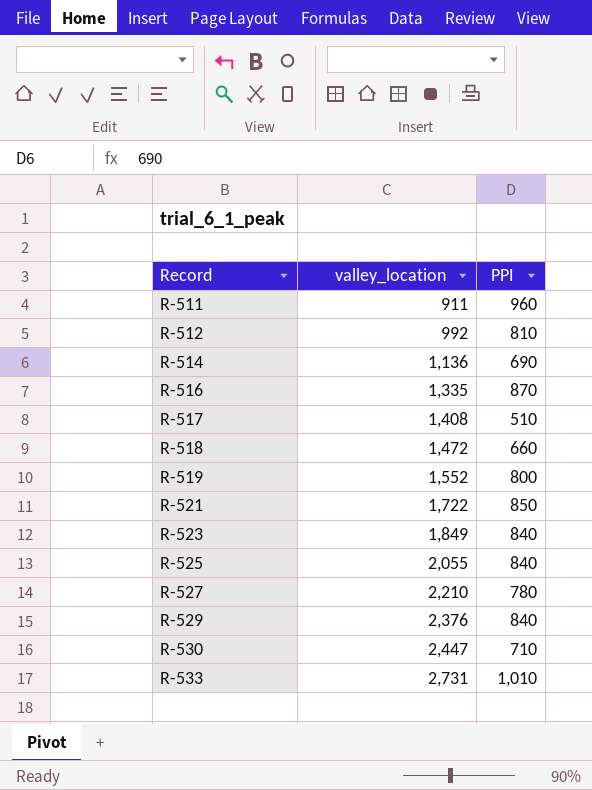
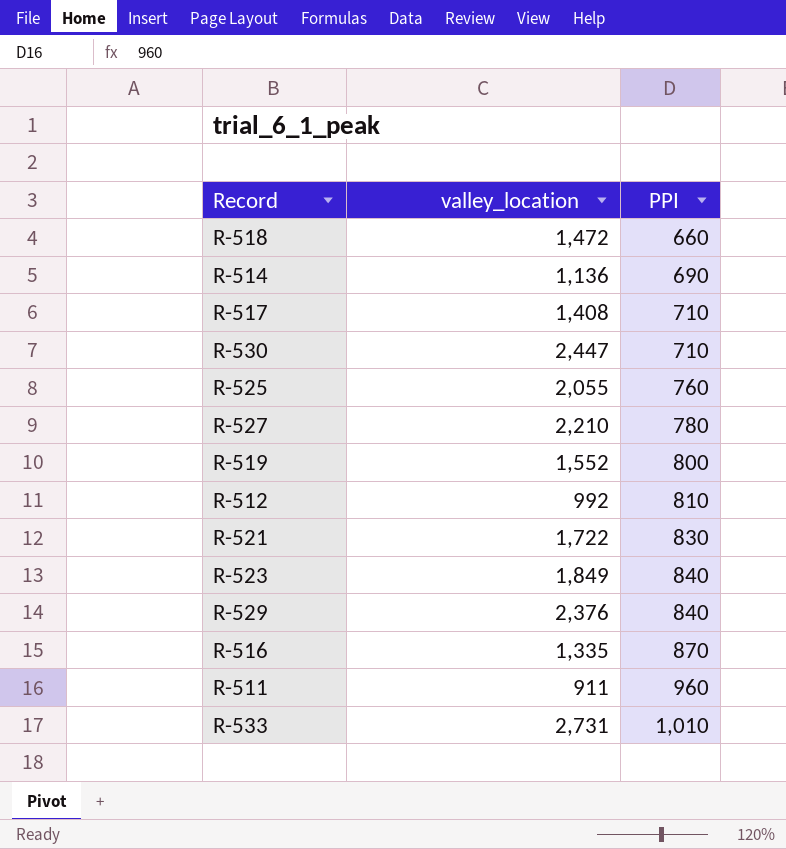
row order: Record ascending -> PPI ascending
R-517 | PPI: 510 -> 710
R-525 | PPI: 840 -> 760
R-521 | PPI: 850 -> 830

